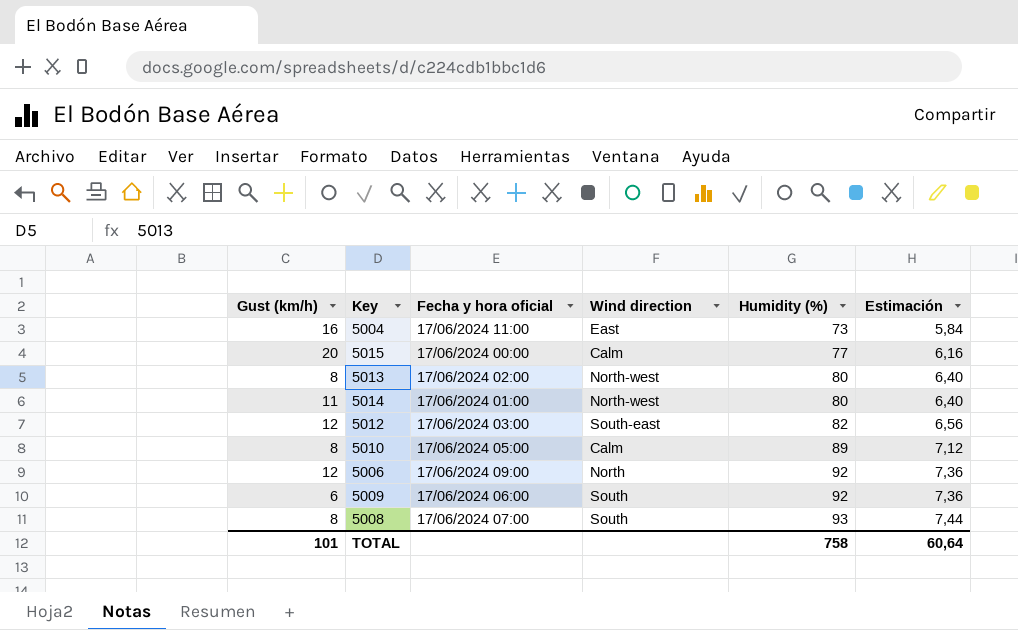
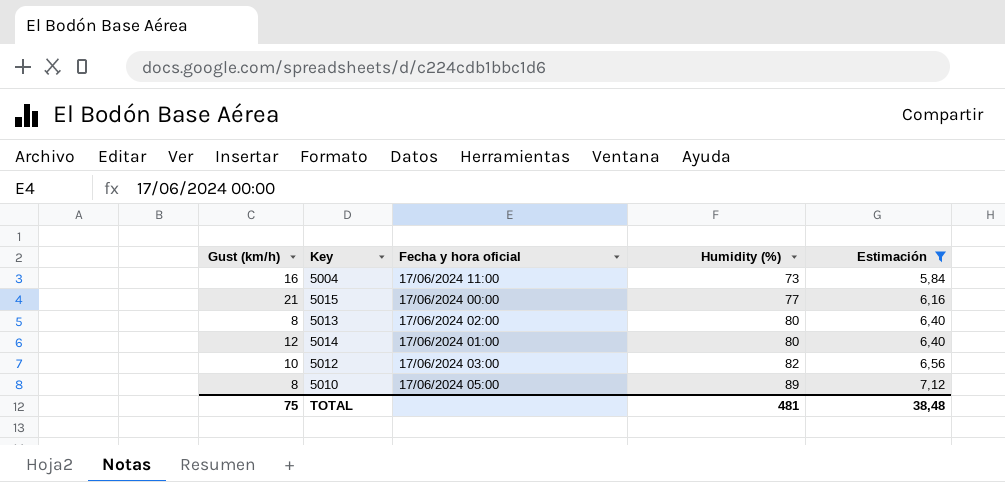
filter: none -> Estimación <= 7,12
column Wind direction | position: 4 -> none
5015 | Gust (km/h): 20 -> 21
5014 | Gust (km/h): 11 -> 12
5012 | Gust (km/h): 12 -> 10
TOTAL | Gust (km/h): 101 -> 75
TOTAL | Humidity (%): 758 -> 481
TOTAL | Estimación: 60,64 -> 38,48

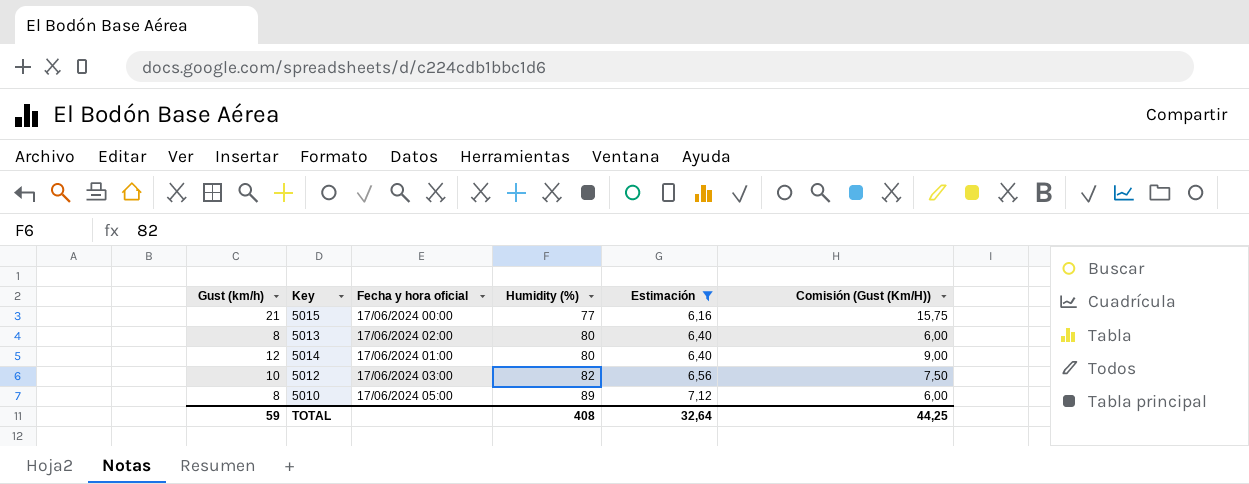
column Comisión (Gust (Km/H)) | formula: none -> [Gust (km/h)] * 0,75
row 5004: 16 | 17/06/2024 11:00 | 73 | 5,84 -> none
TOTAL | Gust (km/h): 75 -> 59
TOTAL | Humidity (%): 481 -> 408
TOTAL | Estimación: 38,48 -> 32,64

